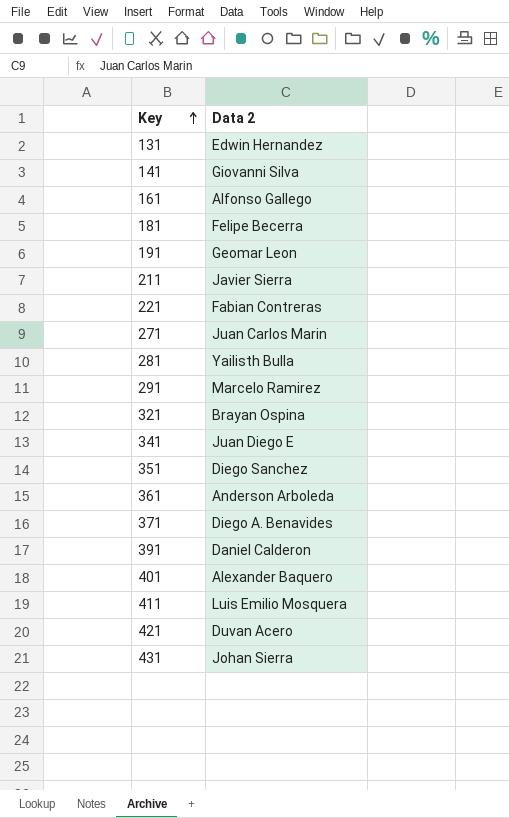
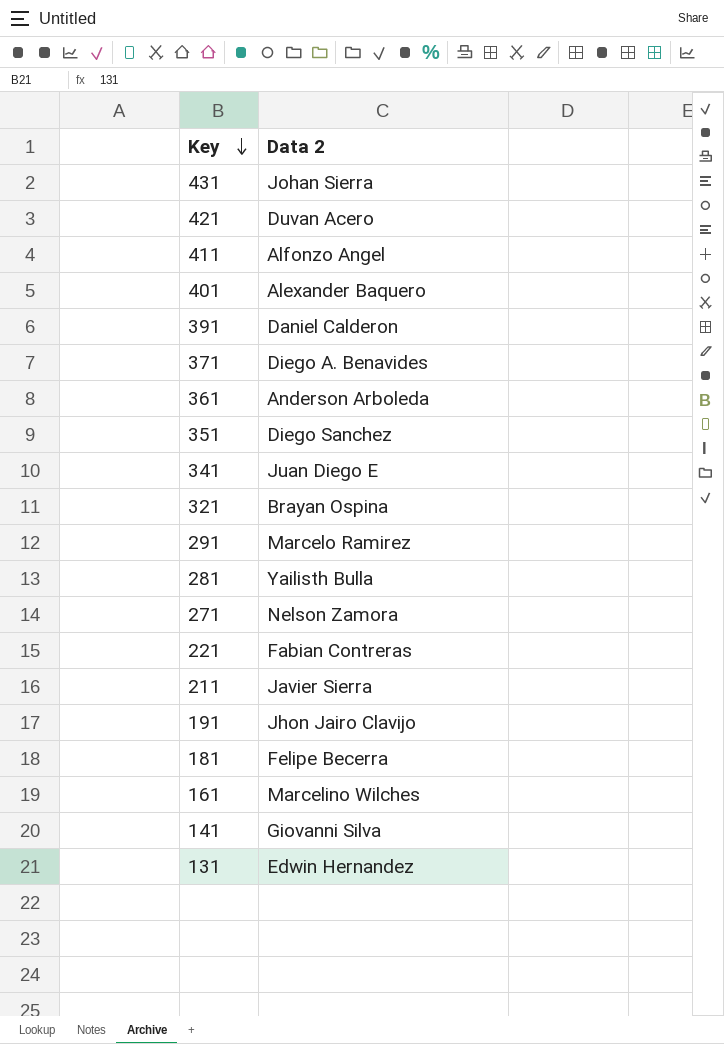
row order: Key ascending -> Key descending
411 | Data 2: Luis Emilio Mosquera -> Alfonzo Angel
271 | Data 2: Juan Carlos Marin -> Nelson Zamora
191 | Data 2: Geomar Leon -> Jhon Jairo Clavijo
161 | Data 2: Alfonso Gallego -> Marcelino Wilches

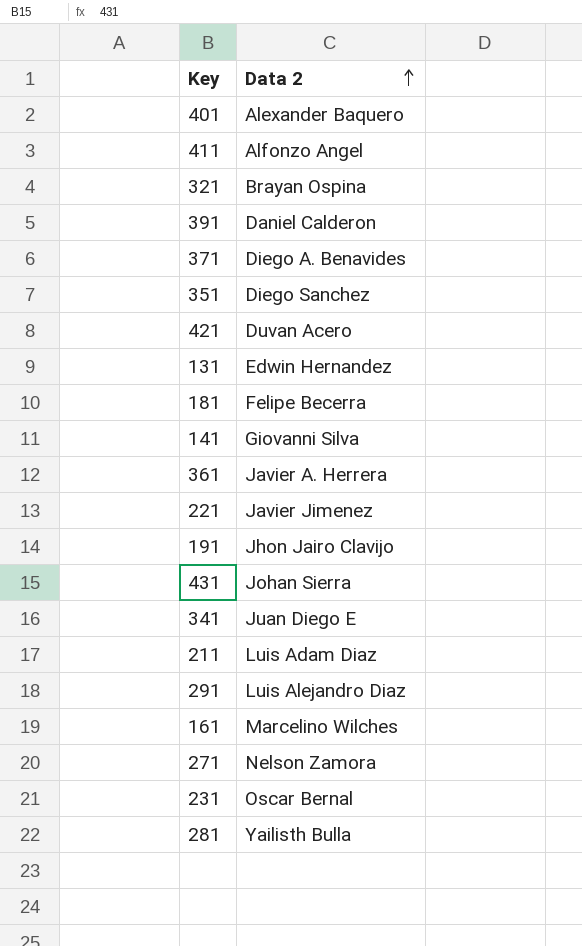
row order: Key descending -> Data 2 ascending
361 | Data 2: Anderson Arboleda -> Javier A. Herrera
221 | Data 2: Fabian Contreras -> Javier Jimenez
211 | Data 2: Javier Sierra -> Luis Adam Diaz
291 | Data 2: Marcelo Ramirez -> Luis Alejandro Diaz
row 231: none -> Oscar Bernal

